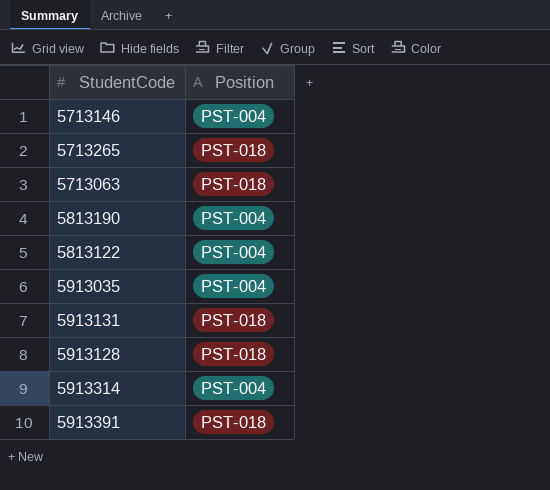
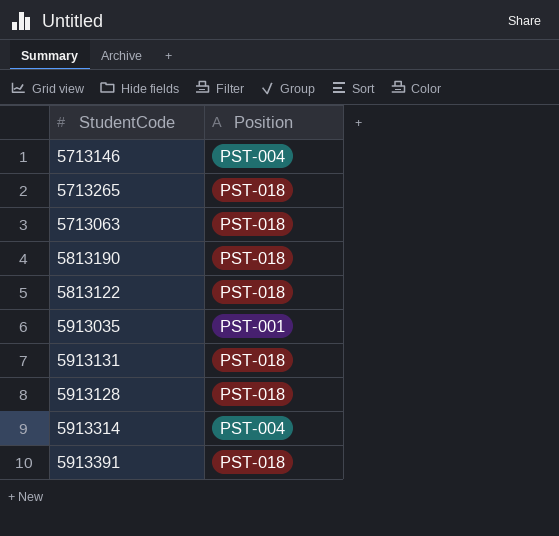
5813190 | Position: PST-004 -> PST-018
5813122 | Position: PST-004 -> PST-018
5913035 | Position: PST-004 -> PST-001

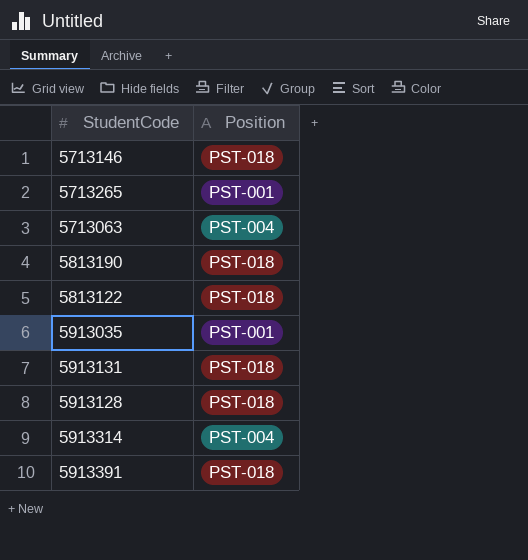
5713146 | Position: PST-004 -> PST-018
5713265 | Position: PST-018 -> PST-001
5713063 | Position: PST-018 -> PST-004

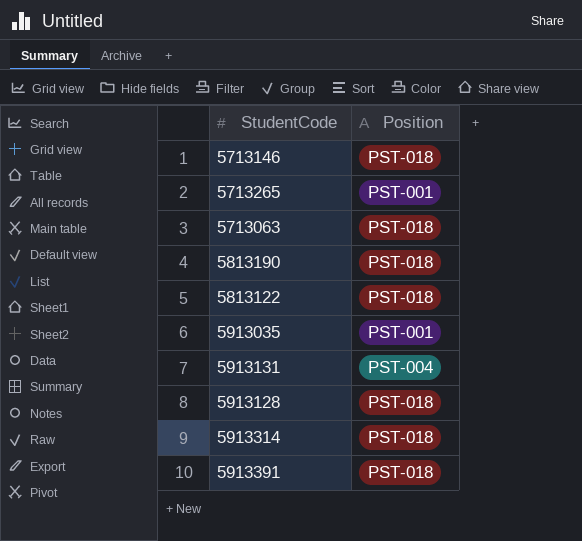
5713063 | Position: PST-004 -> PST-018
5913131 | Position: PST-018 -> PST-004
5913314 | Position: PST-004 -> PST-018

